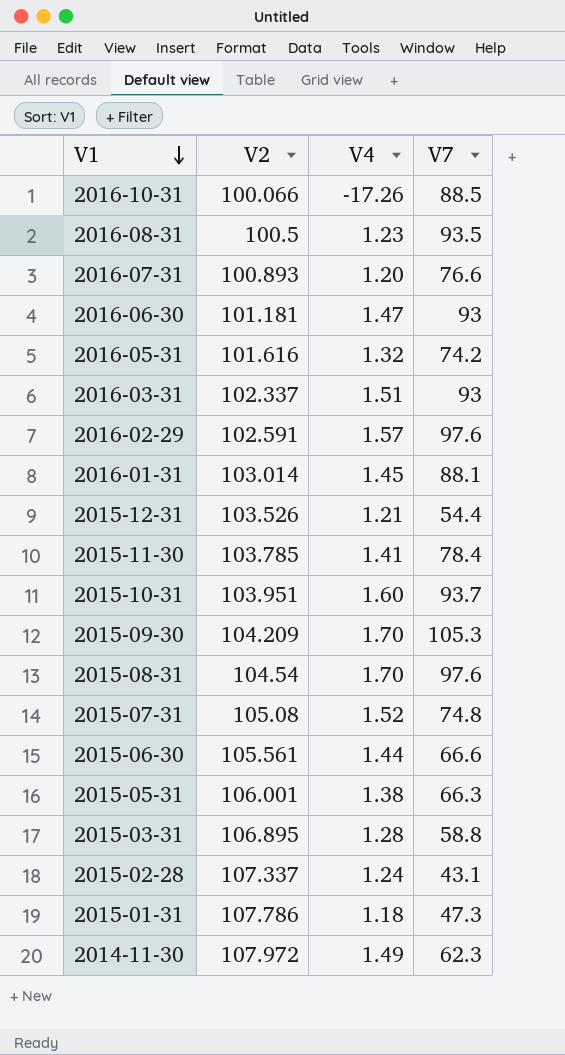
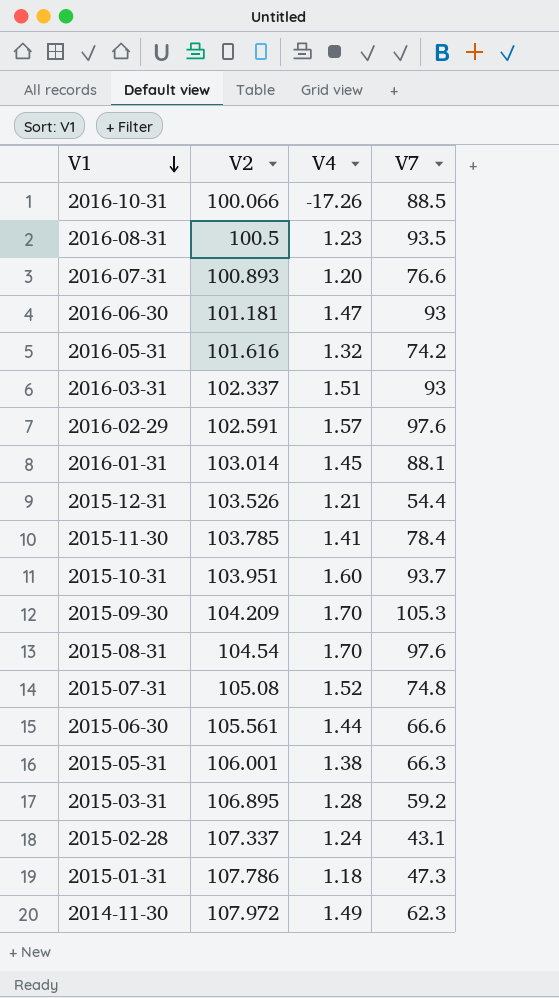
2015-03-31 | V7: 58.8 -> 59.2

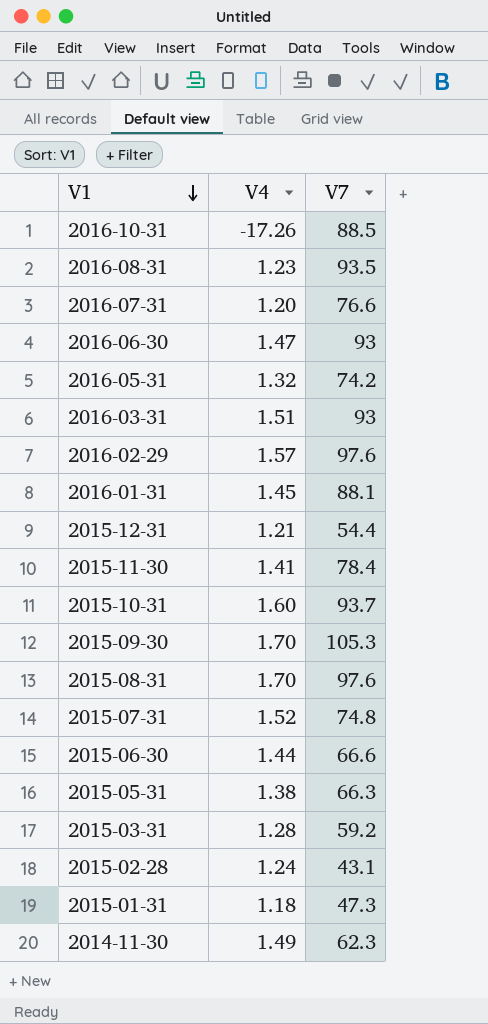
column V2 | position: 2 -> none

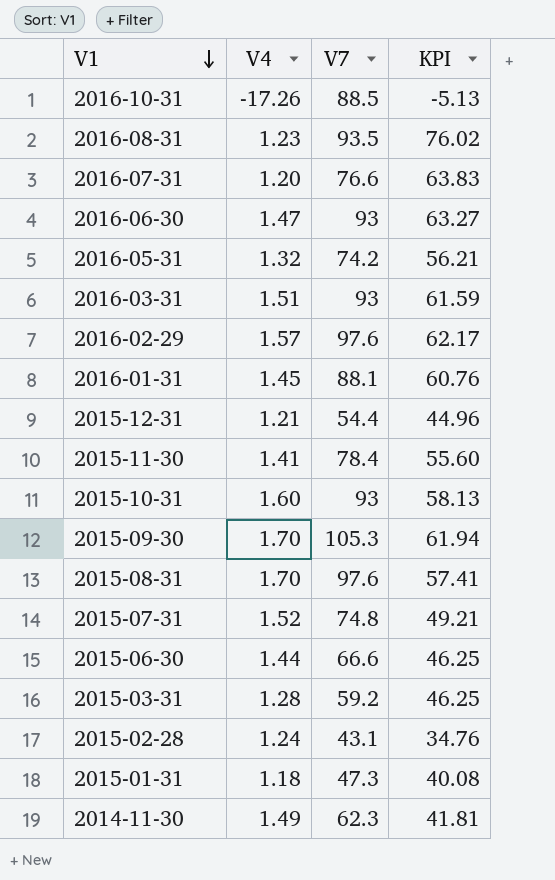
column KPI | formula: none -> [V7] / [V4]
row 2015-05-31: 1.38 | 66.3 -> none
2015-10-31 | V7: 93.7 -> 93

